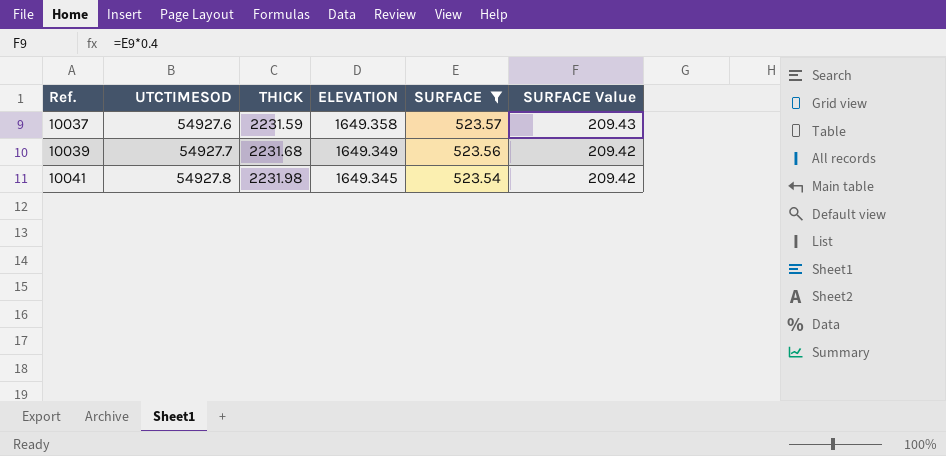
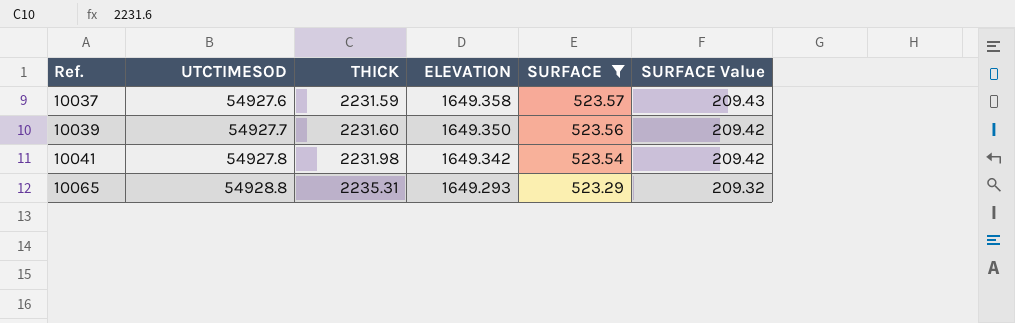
10039 | THICK: 2231.68 -> 2231.60
10039 | ELEVATION: 1649.349 -> 1649.350
10041 | ELEVATION: 1649.345 -> 1649.342
row 10065: none -> 54928.8 | 2235.31 | 1649.293 | 523.29 | 209.32

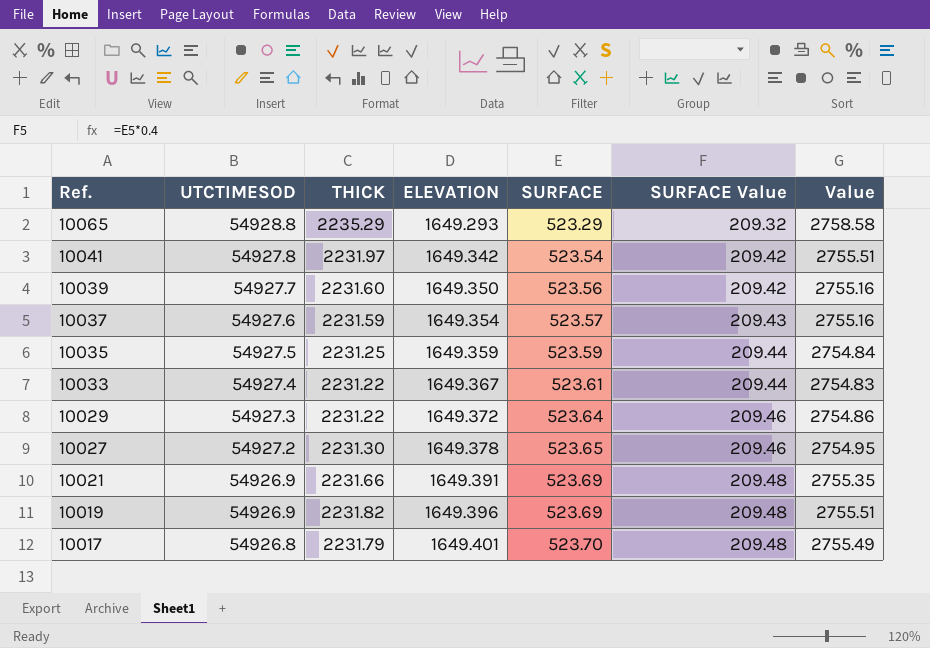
filter: SURFACE <= 523.57 -> none
row order: Ref. ascending -> Ref. descending
column Value | formula: none -> [THICK] + [SURFACE]
10065 | THICK: 2235.31 -> 2235.29
10041 | THICK: 2231.98 -> 2231.97
10037 | ELEVATION: 1649.358 -> 1649.354

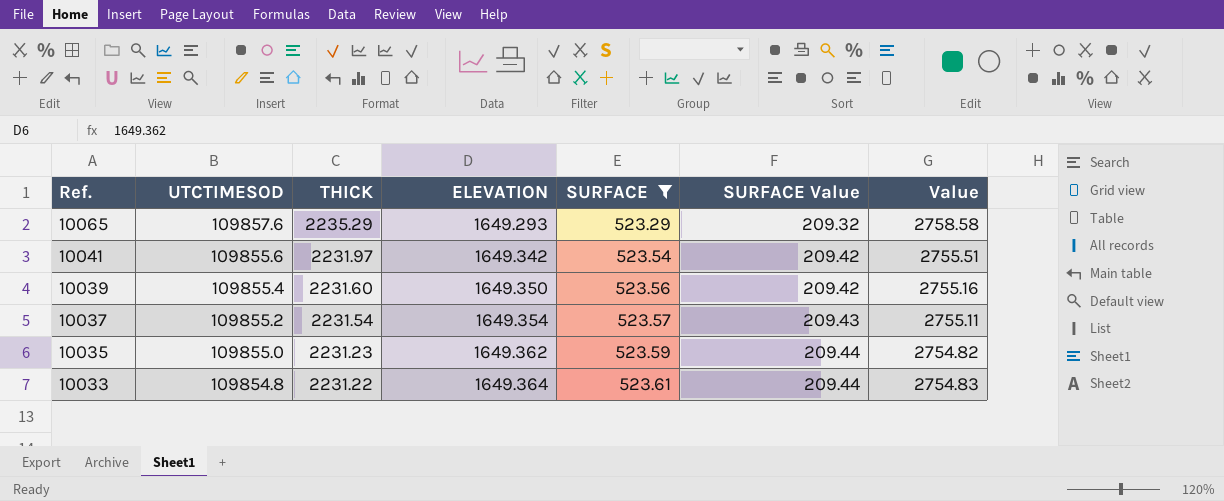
filter: none -> SURFACE <= 523.61
10065 | UTCTIMESOD: 54928.8 -> 109857.6
10041 | UTCTIMESOD: 54927.8 -> 109855.6
10039 | UTCTIMESOD: 54927.7 -> 109855.4
10037 | UTCTIMESOD: 54927.6 -> 109855.2
10037 | THICK: 2231.59 -> 2231.54
10037 | Value: 2755.16 -> 2755.11
10035 | UTCTIMESOD: 54927.5 -> 109855.0
10035 | THICK: 2231.25 -> 2231.23
10035 | ELEVATION: 1649.359 -> 1649.362
10035 | Value: 2754.84 -> 2754.82
10033 | UTCTIMESOD: 54927.4 -> 109854.8
10033 | ELEVATION: 1649.367 -> 1649.364

